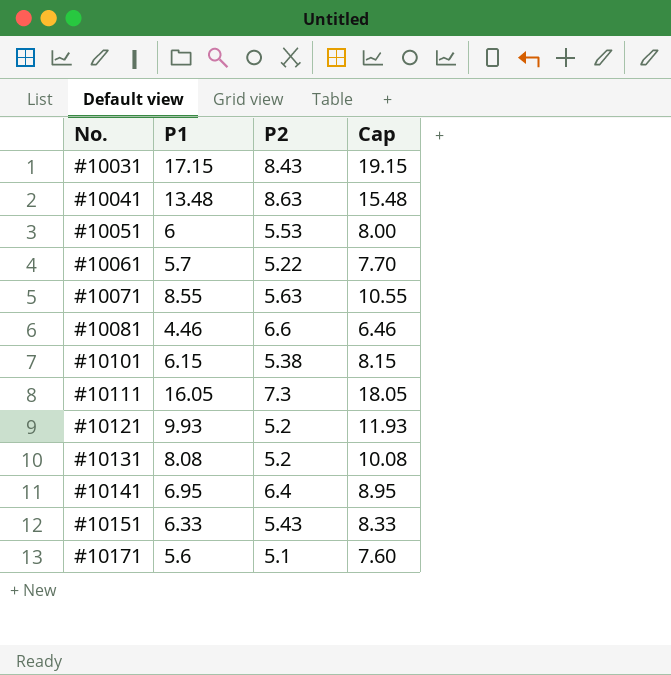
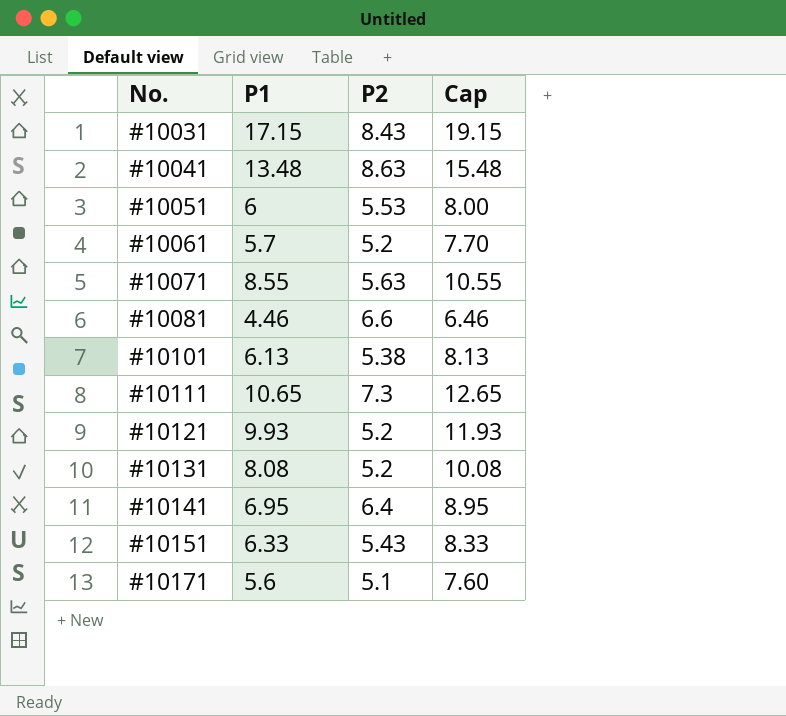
#10061 | P2: 5.22 -> 5.2
#10101 | P1: 6.15 -> 6.13
#10101 | Cap: 8.15 -> 8.13
#10111 | P1: 16.05 -> 10.65
#10111 | Cap: 18.05 -> 12.65

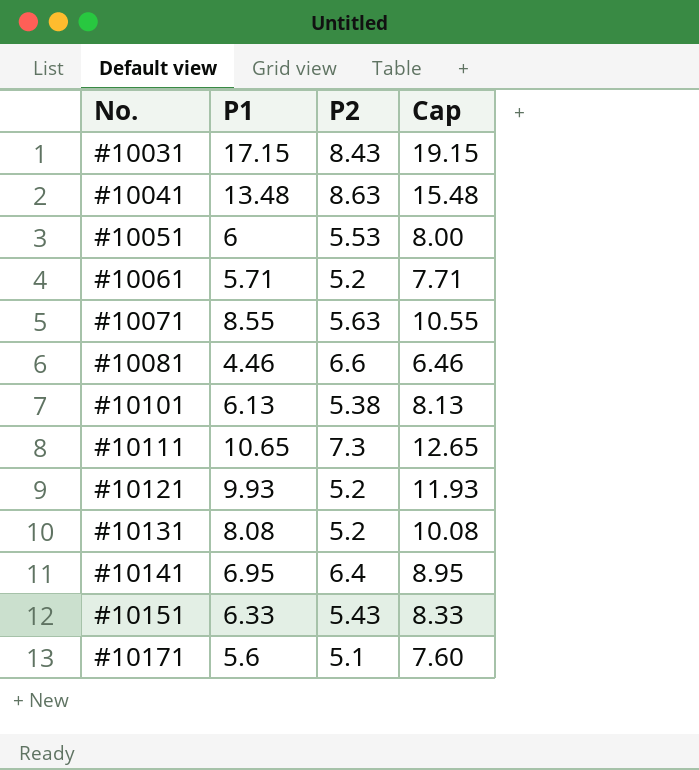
#10061 | P1: 5.7 -> 5.71
#10061 | Cap: 7.70 -> 7.71

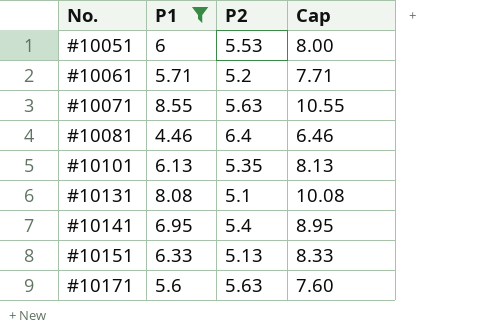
filter: none -> P1 <= 8.55
#10081 | P2: 6.6 -> 6.4
#10101 | P2: 5.38 -> 5.35
#10131 | P2: 5.2 -> 5.1
#10141 | P2: 6.4 -> 5.4
#10151 | P2: 5.43 -> 5.13
#10171 | P2: 5.1 -> 5.63

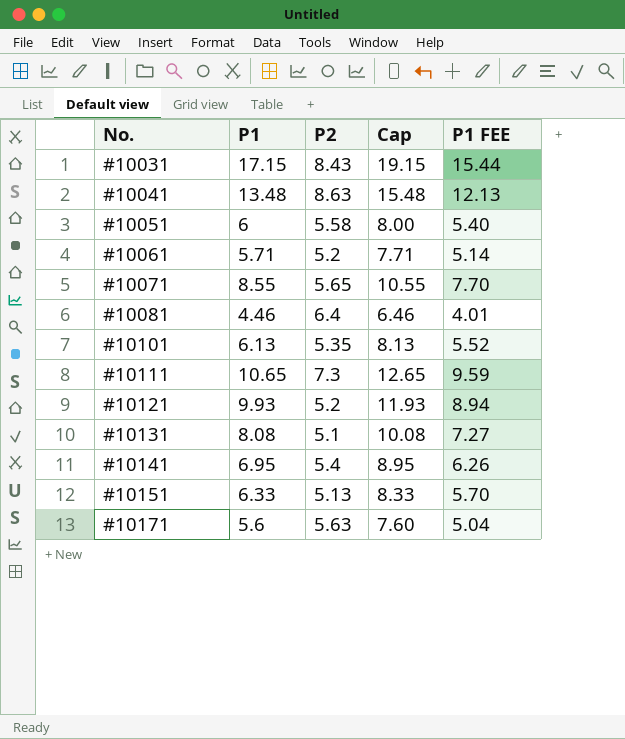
filter: P1 <= 8.55 -> none
column P1 FEE | formula: none -> [P1] * 0.9
#10051 | P2: 5.53 -> 5.58
#10071 | P2: 5.63 -> 5.65

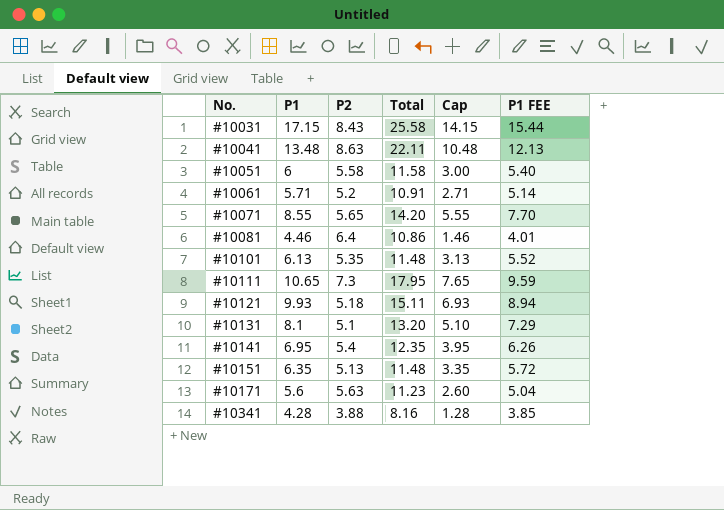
column Total | formula: none -> [P1] + [P2]
column Cap | formula: [P1] + 2 -> [P1] - 3
#10121 | P2: 5.2 -> 5.18
#10131 | P1: 8.08 -> 8.1
#10131 | P1 FEE: 7.27 -> 7.29
#10151 | P1: 6.33 -> 6.35
#10151 | P1 FEE: 5.70 -> 5.72
row #10341: none -> 4.28 | 3.88 | 8.16 | 1.28 | 3.85

